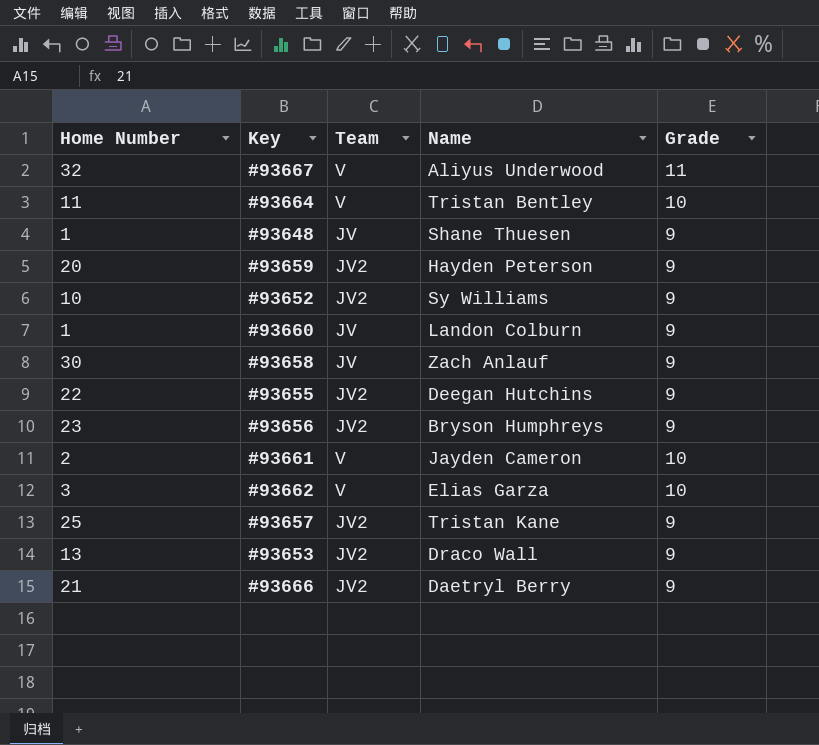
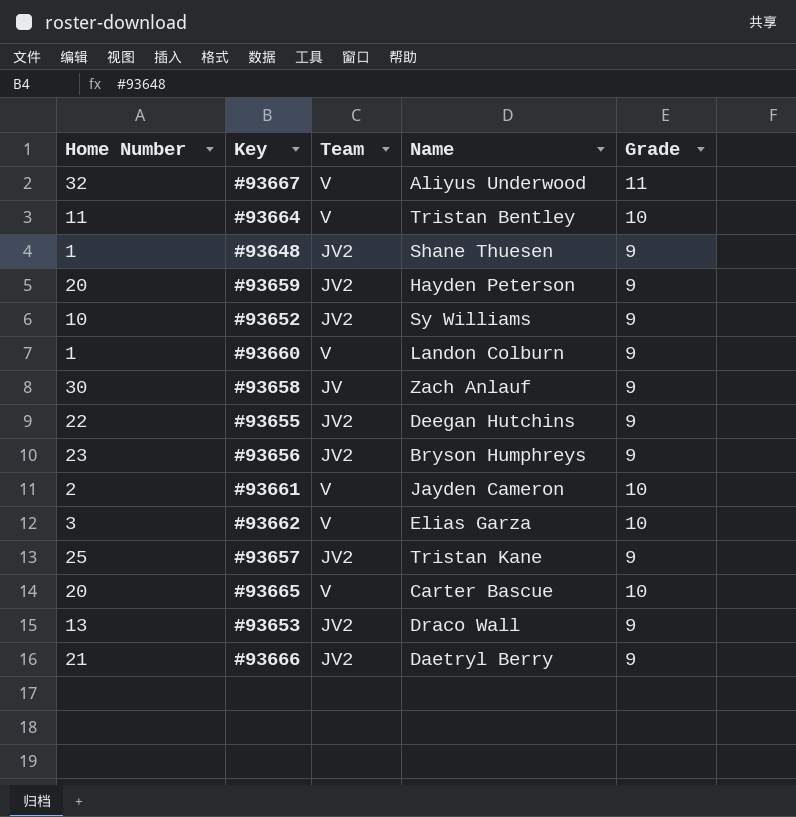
#93648 | Team: JV -> JV2
#93660 | Team: JV -> V
row #93665: none -> 20 | V | Carter Bascue | 10

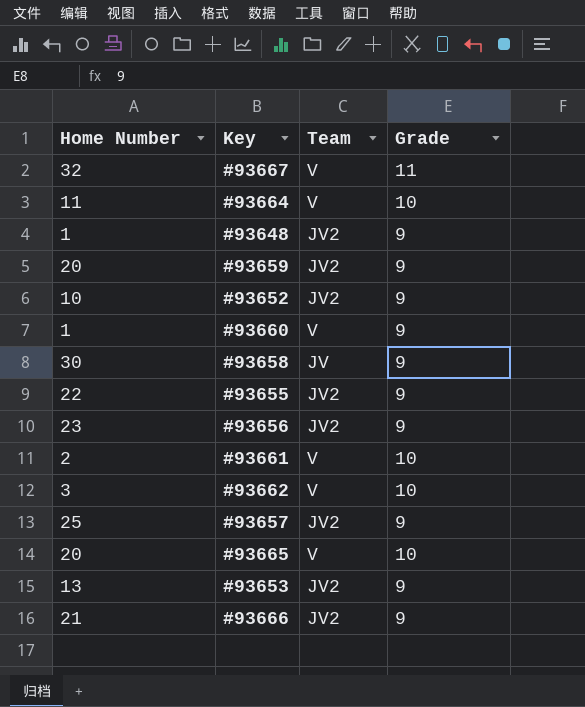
column Name | position: 4 -> none

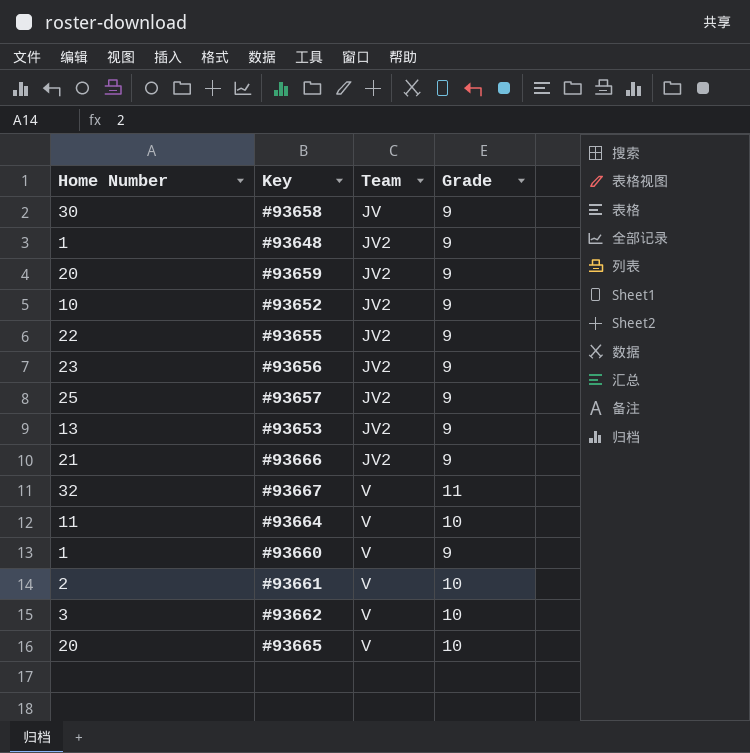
row order: none -> Team ascending

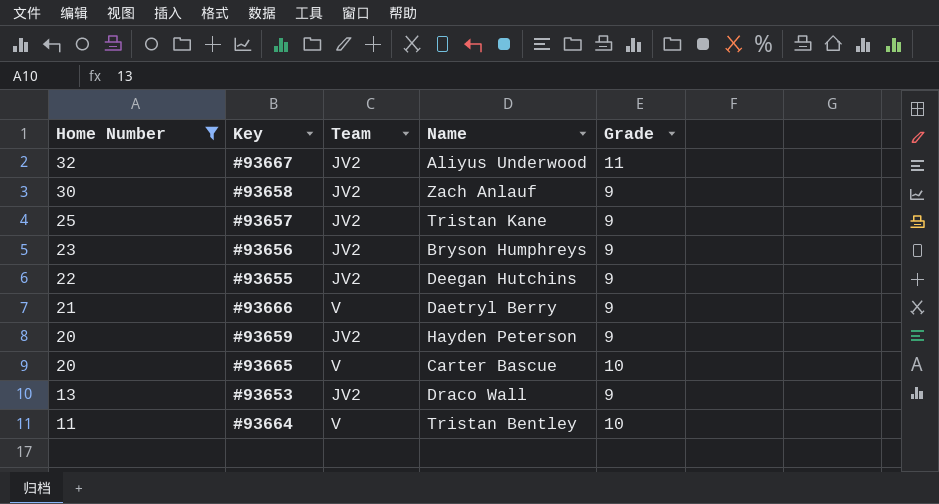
filter: none -> Home Number >= 11
row order: Team ascending -> Home Number descending
column Name | position: none -> 4
#93667 | Team: V -> JV2
#93658 | Team: JV -> JV2
#93666 | Team: JV2 -> V

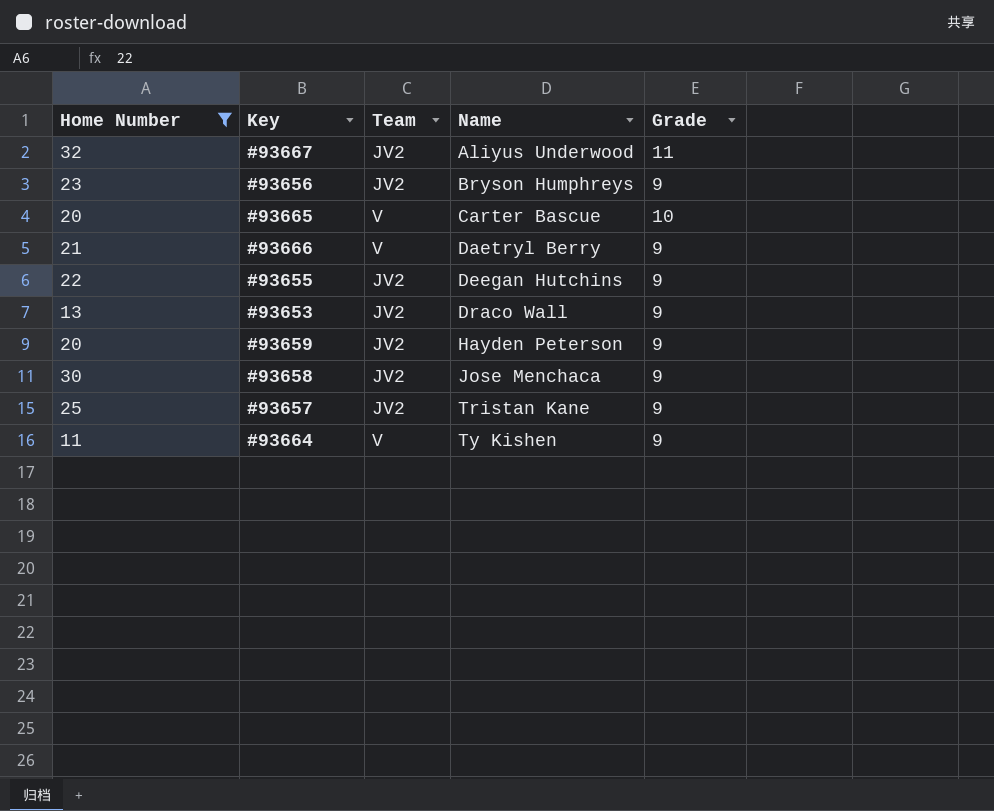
row order: Home Number descending -> Name ascending
#93658 | Name: Zach Anlauf -> Jose Menchaca
#93664 | Name: Tristan Bentley -> Ty Kishen
#93664 | Grade: 10 -> 9

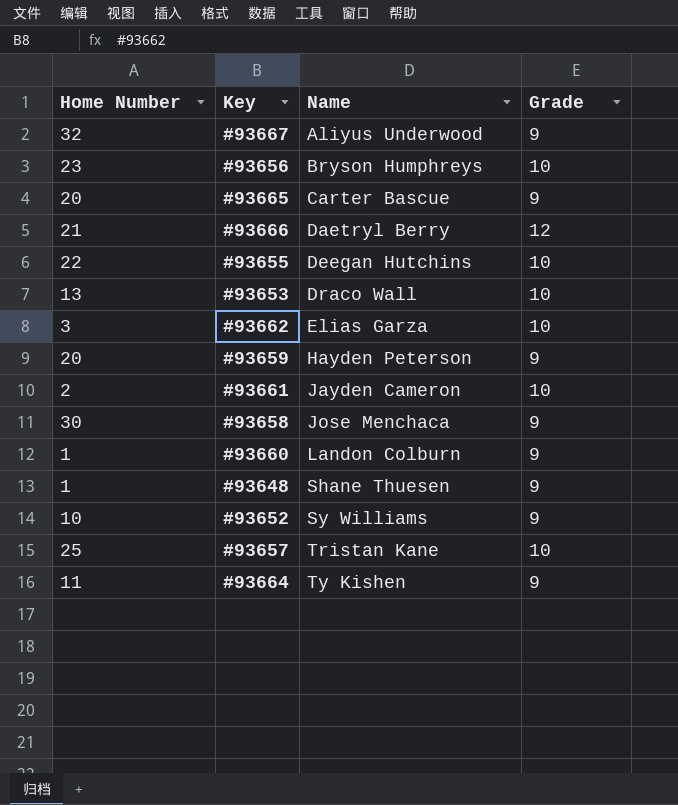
filter: Home Number >= 11 -> none
column Team | position: 3 -> none
#93667 | Grade: 11 -> 9
#93656 | Grade: 9 -> 10
#93665 | Grade: 10 -> 9
#93666 | Grade: 9 -> 12
#93655 | Grade: 9 -> 10
#93653 | Grade: 9 -> 10
#93657 | Grade: 9 -> 10

